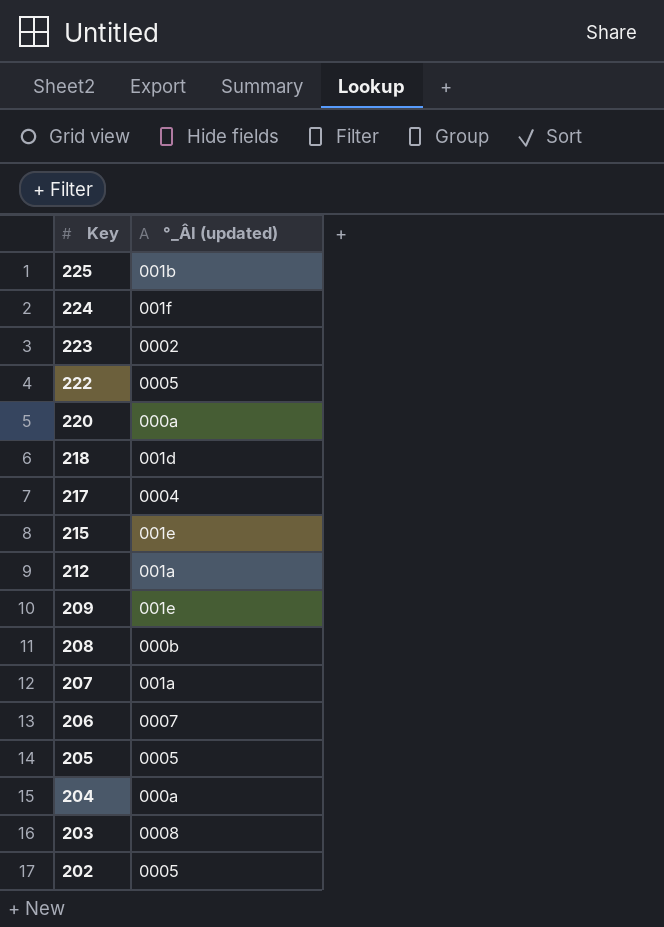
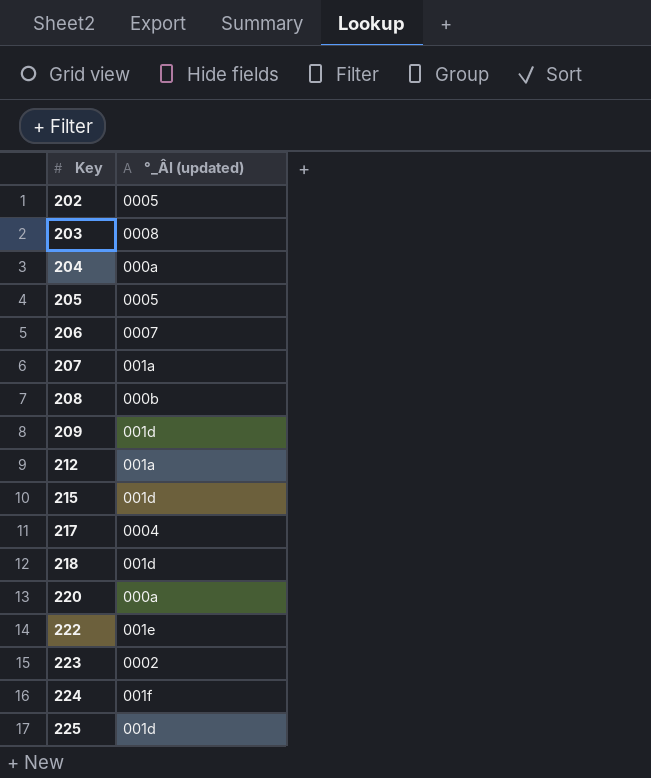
row order: Key descending -> Key ascending
209 | °_ÂI (updated): 001e -> 001d
215 | °_ÂI (updated): 001e -> 001d
222 | °_ÂI (updated): 0005 -> 001e
225 | °_ÂI (updated): 001b -> 001d

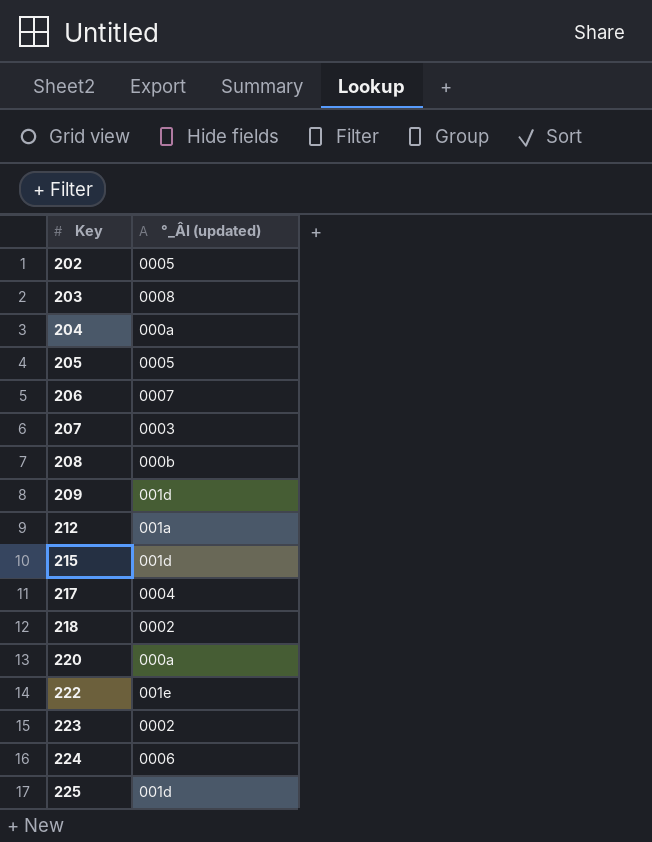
207 | °_ÂI (updated): 001a -> 0003
218 | °_ÂI (updated): 001d -> 0002
224 | °_ÂI (updated): 001f -> 0006

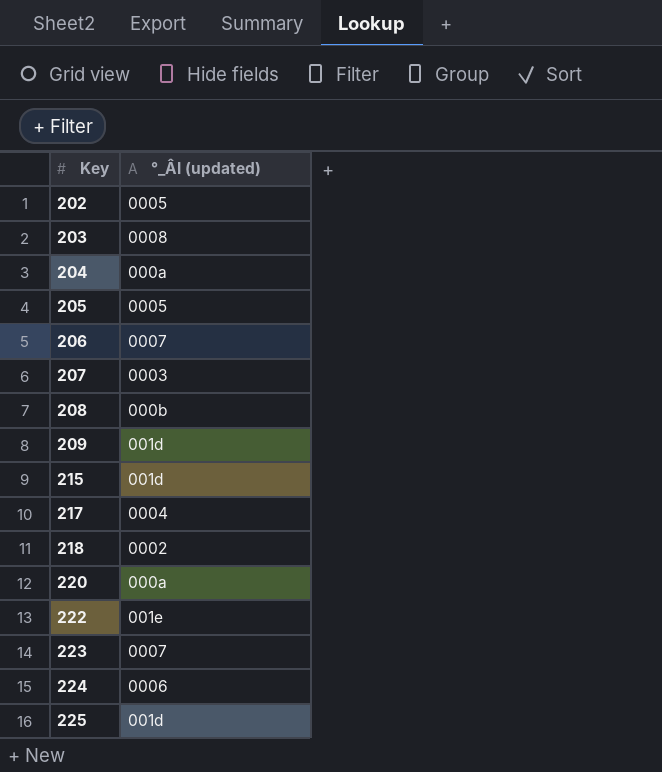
row 212: 001a -> none
223 | °_ÂI (updated): 0002 -> 0007

